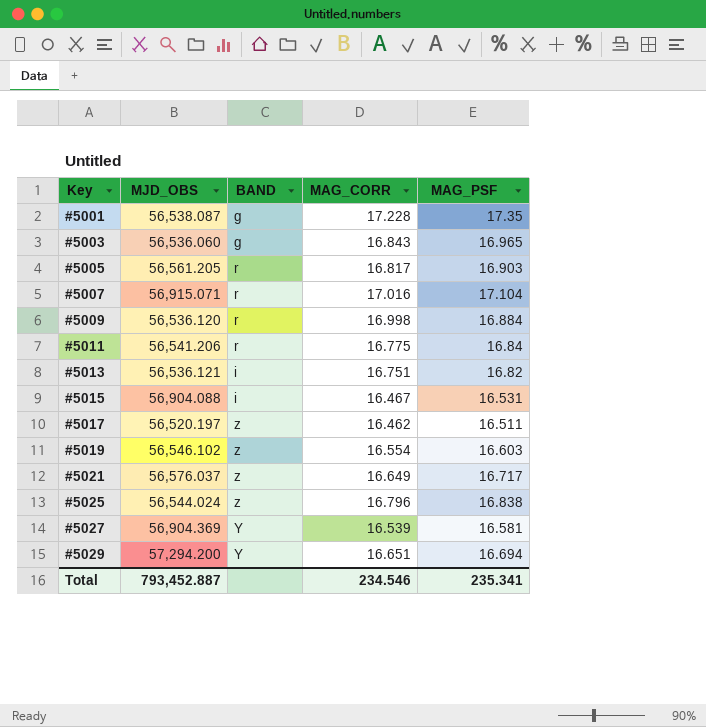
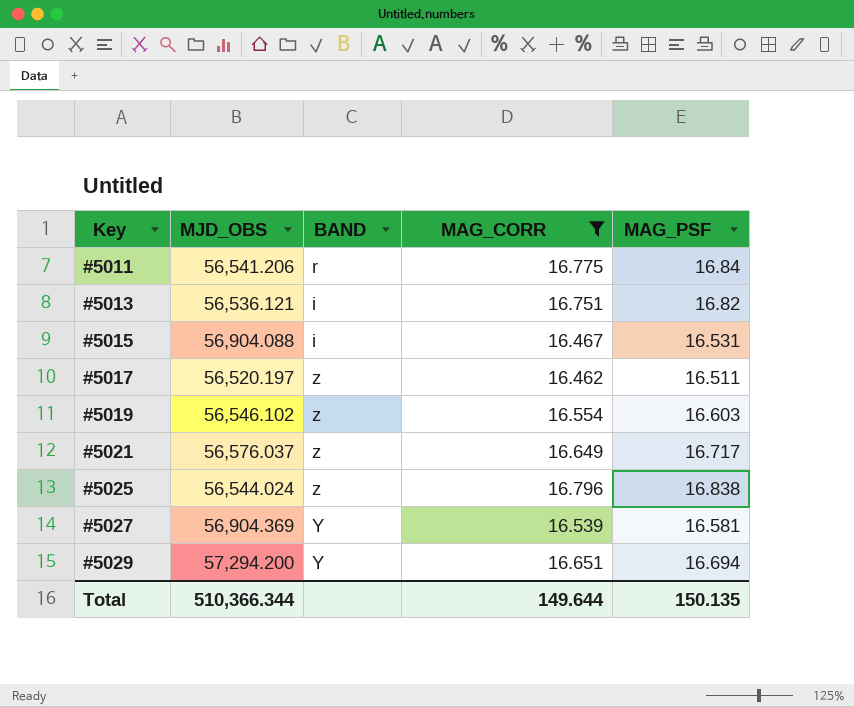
filter: none -> MAG_CORR <= 16.796
Total | MJD_OBS: 793,452.887 -> 510,366.344
Total | MAG_CORR: 234.546 -> 149.644
Total | MAG_PSF: 235.341 -> 150.135

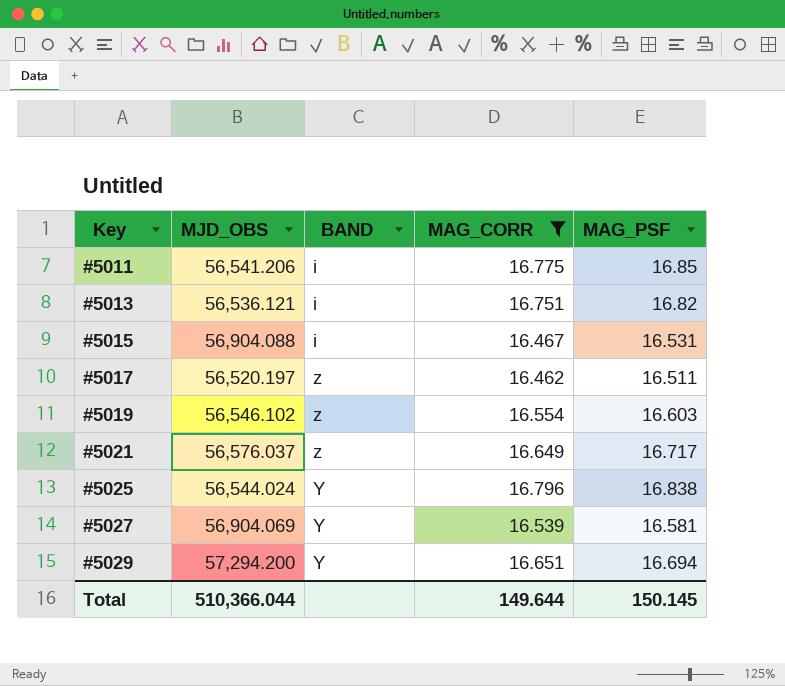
#5011 | BAND: r -> i
#5011 | MAG_PSF: 16.84 -> 16.85
#5025 | BAND: z -> Y
#5027 | MJD_OBS: 56,904.369 -> 56,904.069
Total | MJD_OBS: 510,366.344 -> 510,366.044
Total | MAG_PSF: 150.135 -> 150.145

